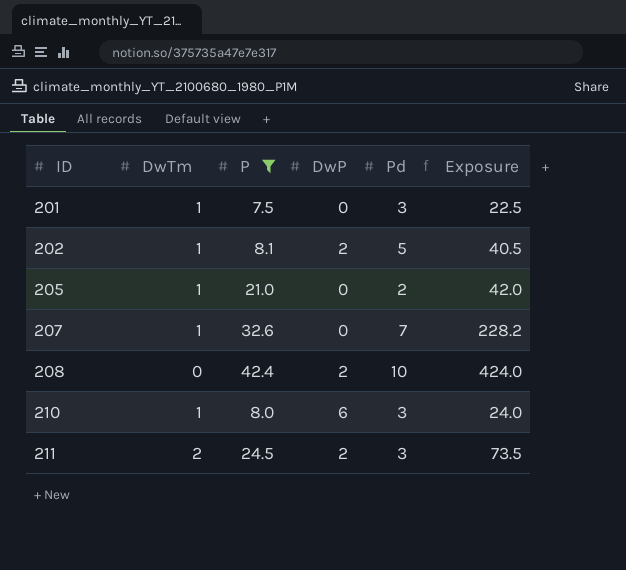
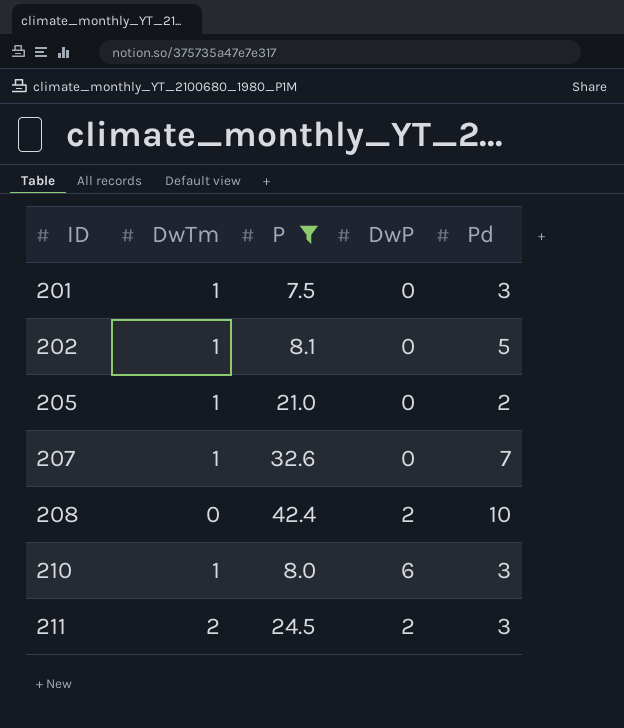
column Exposure | formula: [P] * [Pd] -> none
202 | DwP: 2 -> 0

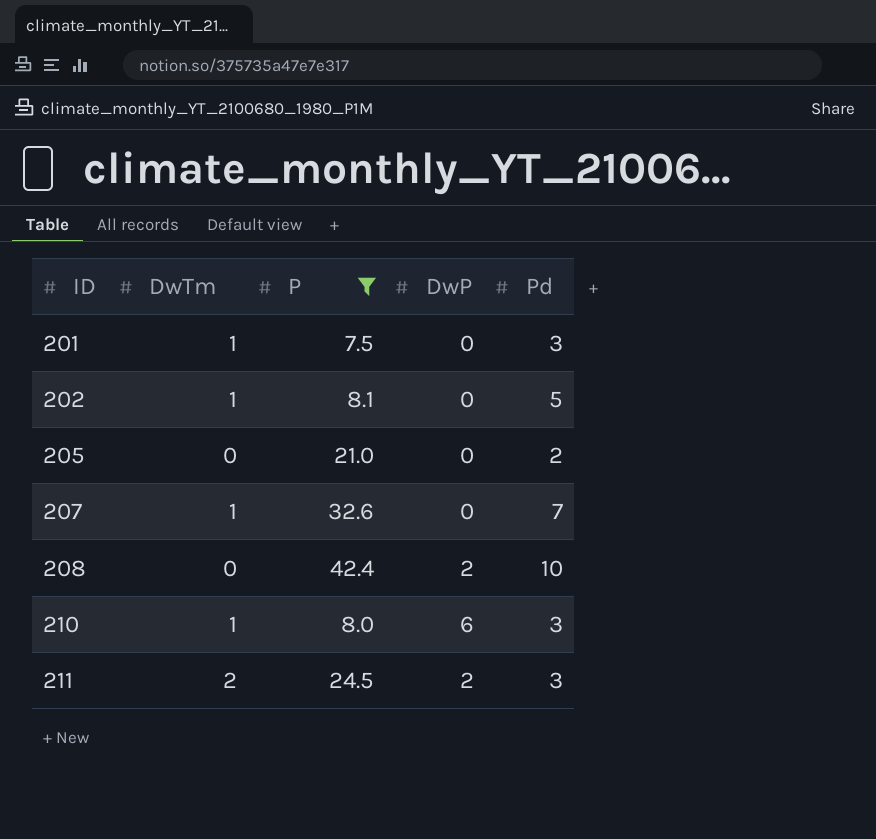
205 | DwTm: 1 -> 0

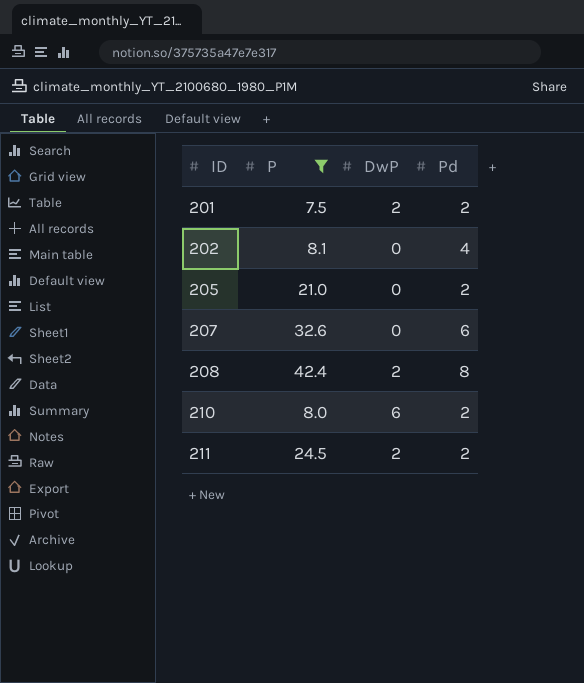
column DwTm | position: 2 -> none
201 | DwP: 0 -> 2
201 | Pd: 3 -> 2
202 | Pd: 5 -> 4
207 | Pd: 7 -> 6
208 | Pd: 10 -> 8
210 | Pd: 3 -> 2
211 | Pd: 3 -> 2

